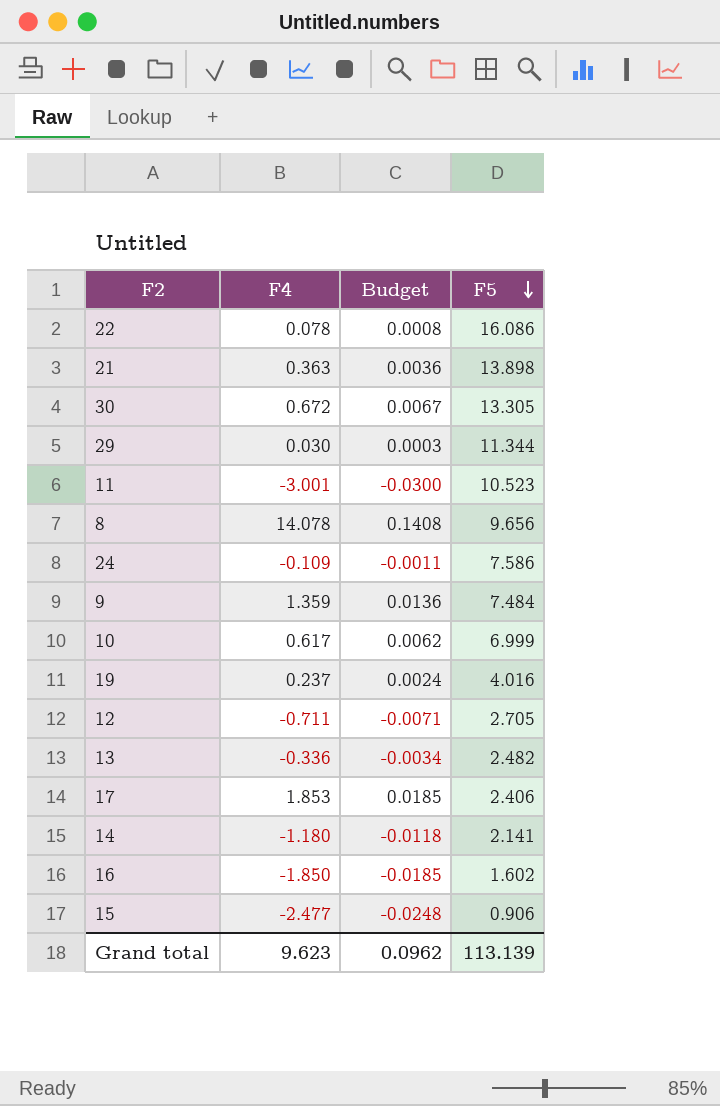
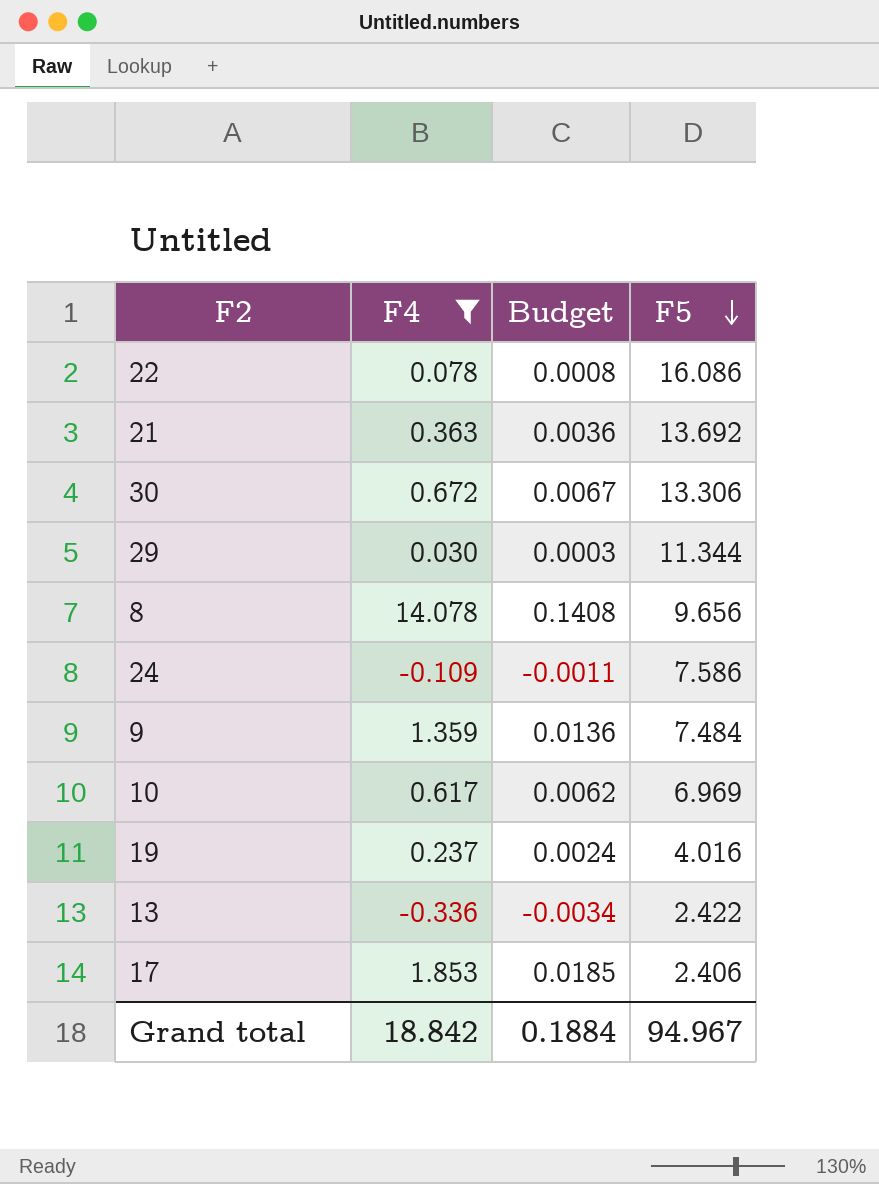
filter: none -> F4 >= -0.336
21 | F5: 13.898 -> 13.692
30 | F5: 13.305 -> 13.306
10 | F5: 6.999 -> 6.969
13 | F5: 2.482 -> 2.422
Grand total | F4: 9.623 -> 18.842
Grand total | Budget: 0.0962 -> 0.1884
Grand total | F5: 113.139 -> 94.967

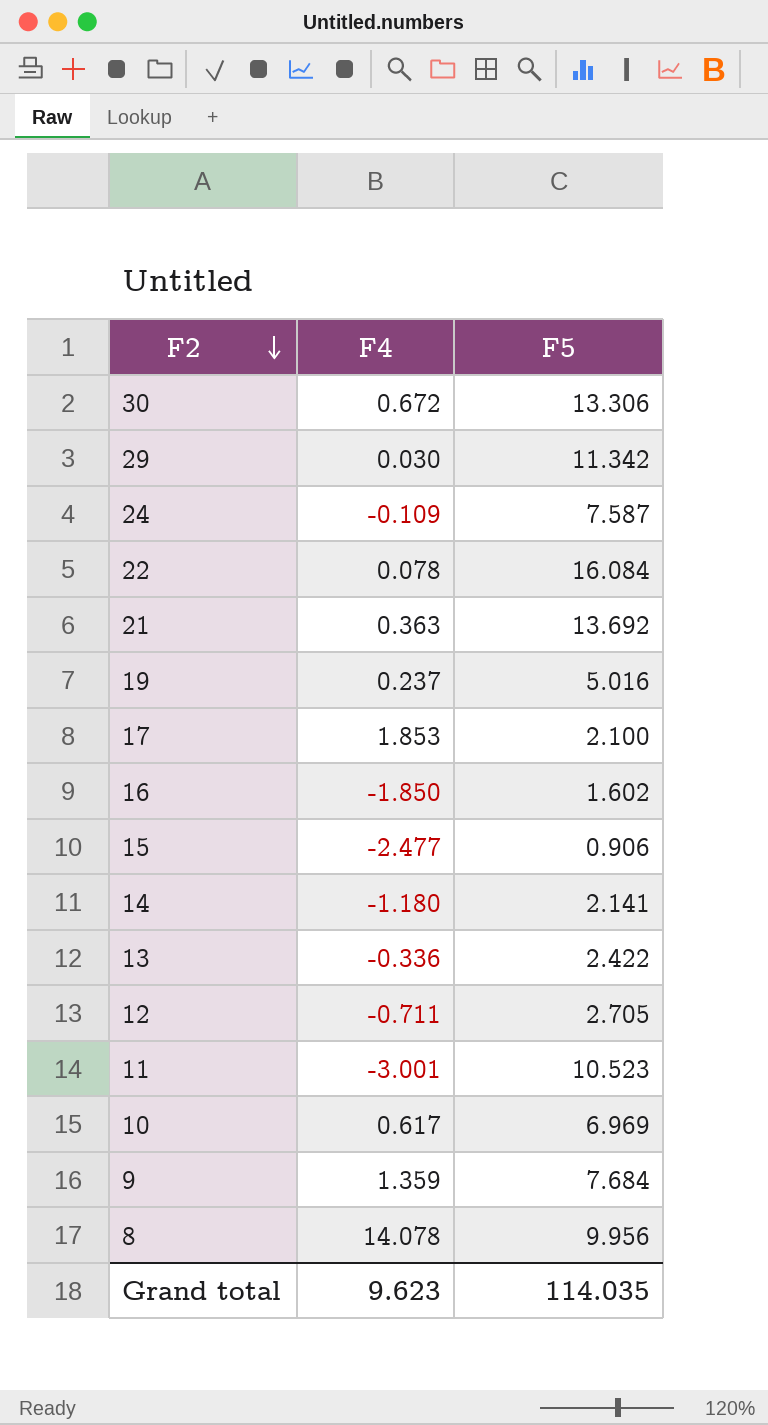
filter: F4 >= -0.336 -> none
row order: F5 descending -> F2 descending
column Budget | formula: [F4] * 0.01 -> none
29 | F5: 11.344 -> 11.342
24 | F5: 7.586 -> 7.587
22 | F5: 16.086 -> 16.084
19 | F5: 4.016 -> 5.016
17 | F5: 2.406 -> 2.100
9 | F5: 7.484 -> 7.684
8 | F5: 9.656 -> 9.956
Grand total | F4: 18.842 -> 9.623
Grand total | F5: 94.967 -> 114.035

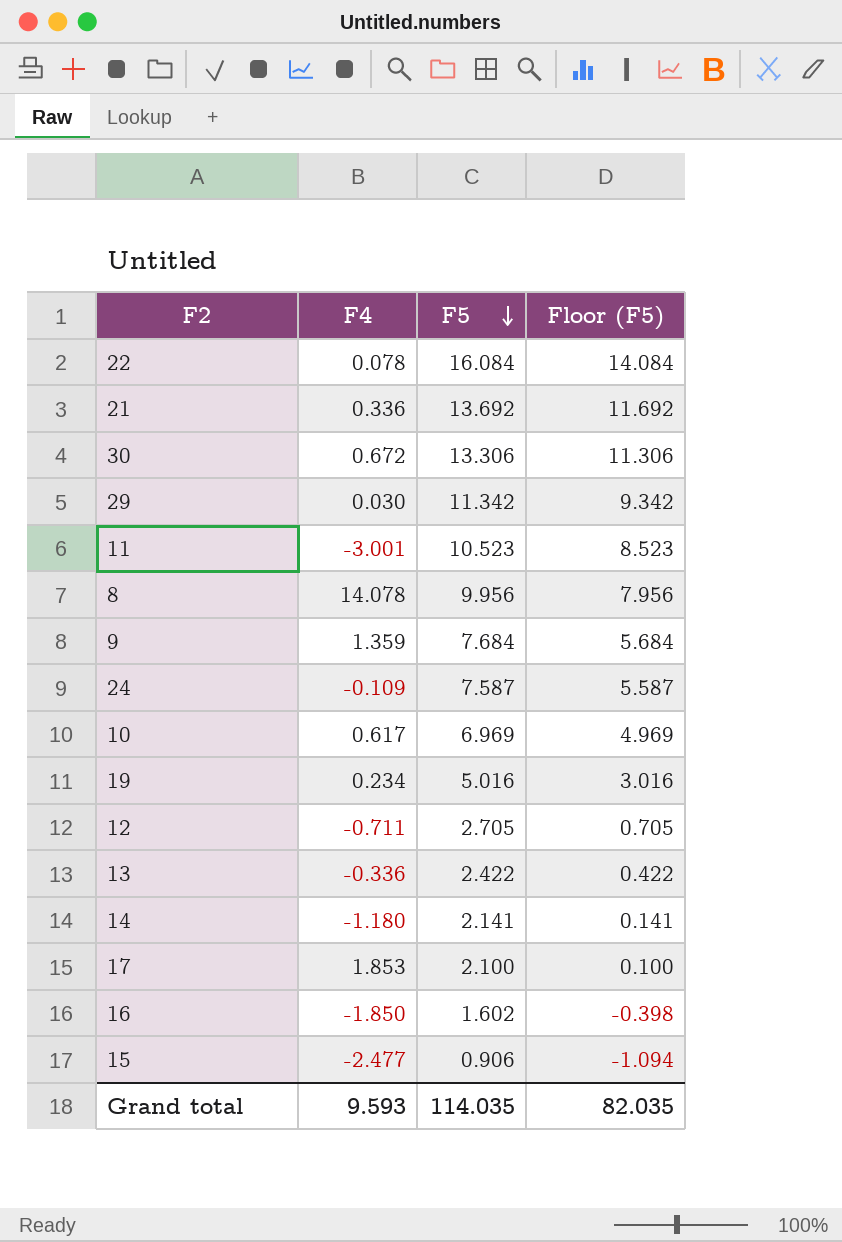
row order: F2 descending -> F5 descending
column Floor (F5) | formula: none -> [F5] - 2
21 | F4: 0.363 -> 0.336
19 | F4: 0.237 -> 0.234
Grand total | F4: 9.623 -> 9.593

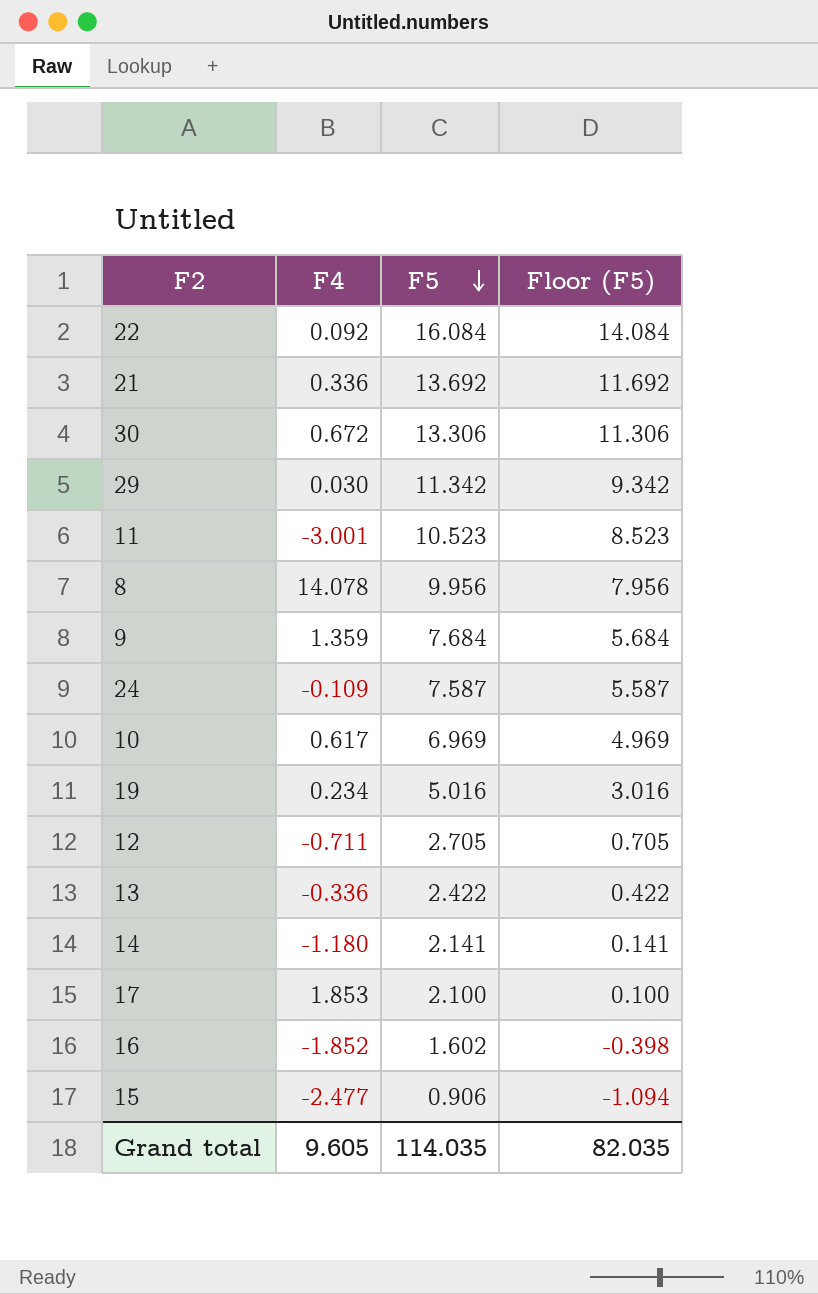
22 | F4: 0.078 -> 0.092
16 | F4: -1.850 -> -1.852
Grand total | F4: 9.593 -> 9.605

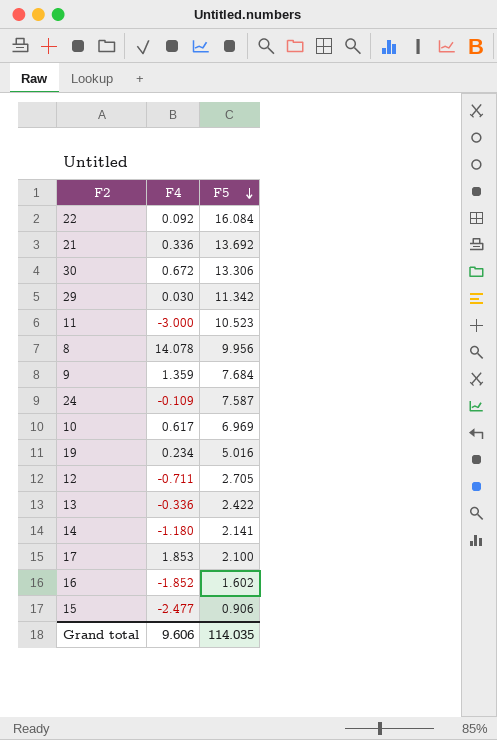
column Floor (F5) | formula: [F5] - 2 -> none
11 | F4: -3.001 -> -3.000
Grand total | F4: 9.605 -> 9.606

